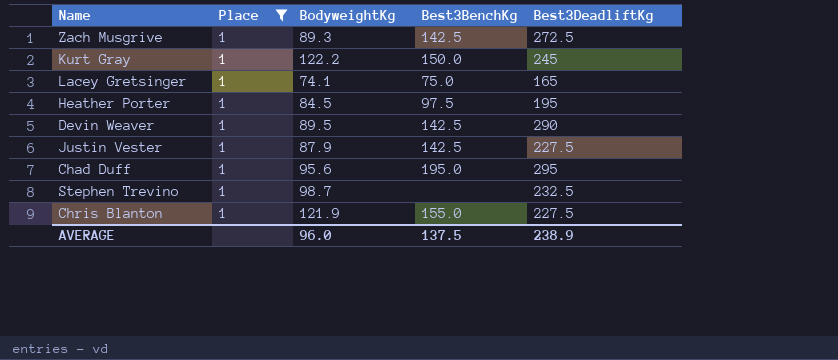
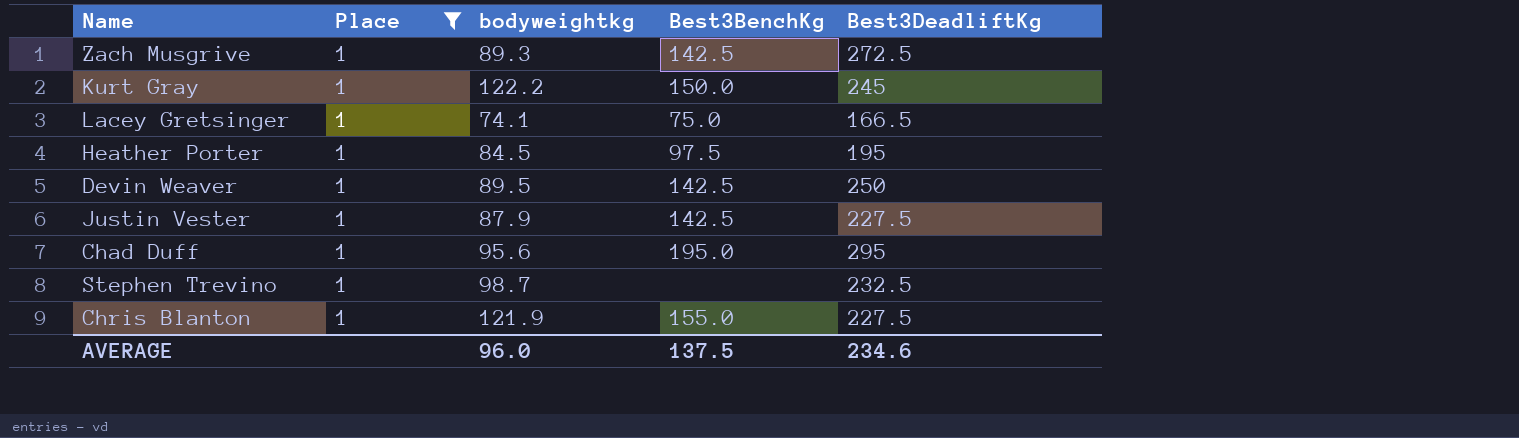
column name: BodyweightKg -> bodyweightkg
Lacey Gretsinger | Best3DeadliftKg: 165 -> 166.5
Devin Weaver | Best3DeadliftKg: 290 -> 250
AVERAGE | Best3DeadliftKg: 238.9 -> 234.6

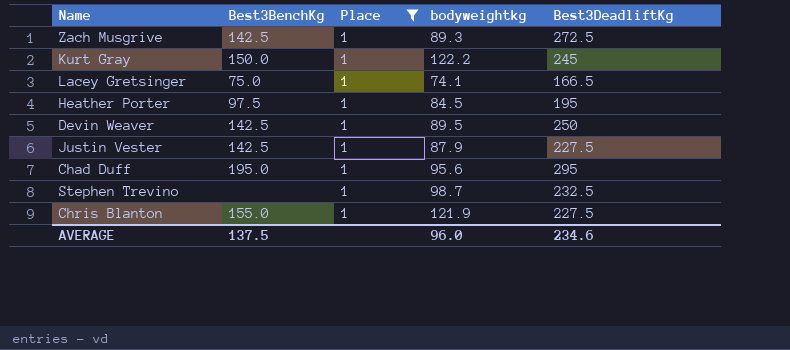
column Best3BenchKg | position: 4 -> 2

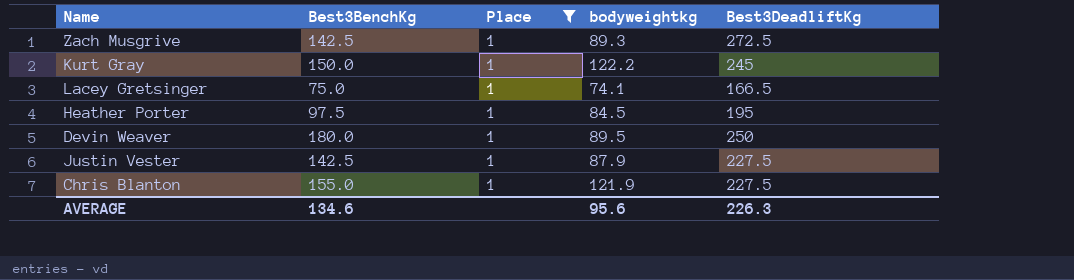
row Chad Duff: 195.0 | 1 | 95.6 | 295 -> none
row Stephen Trevino: none | 1 | 98.7 | 232.5 -> none
Devin Weaver | Best3BenchKg: 142.5 -> 180.0
AVERAGE | Best3BenchKg: 137.5 -> 134.6
AVERAGE | bodyweightkg: 96.0 -> 95.6
AVERAGE | Best3DeadliftKg: 234.6 -> 226.3

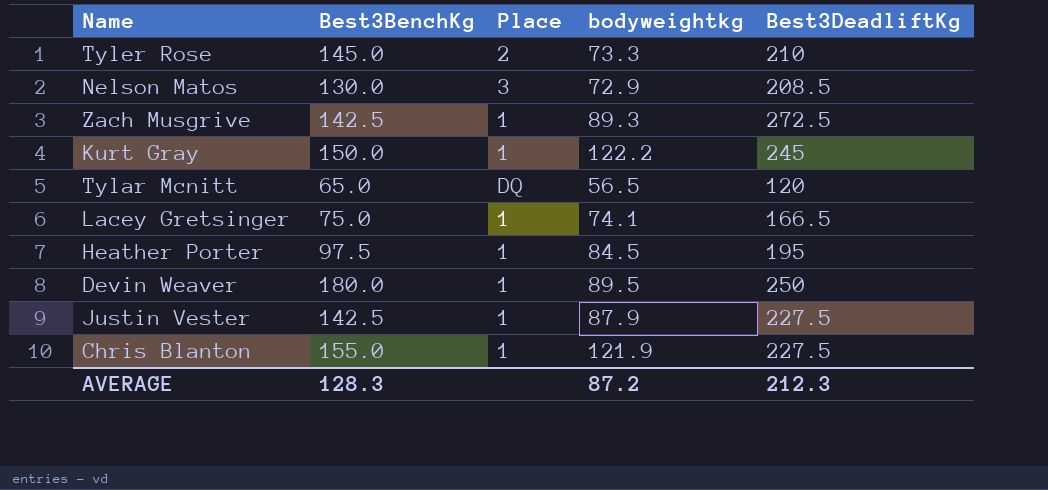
filter: Place = 1 -> none
AVERAGE | Best3BenchKg: 134.6 -> 128.3
AVERAGE | bodyweightkg: 95.6 -> 87.2
AVERAGE | Best3DeadliftKg: 226.3 -> 212.3

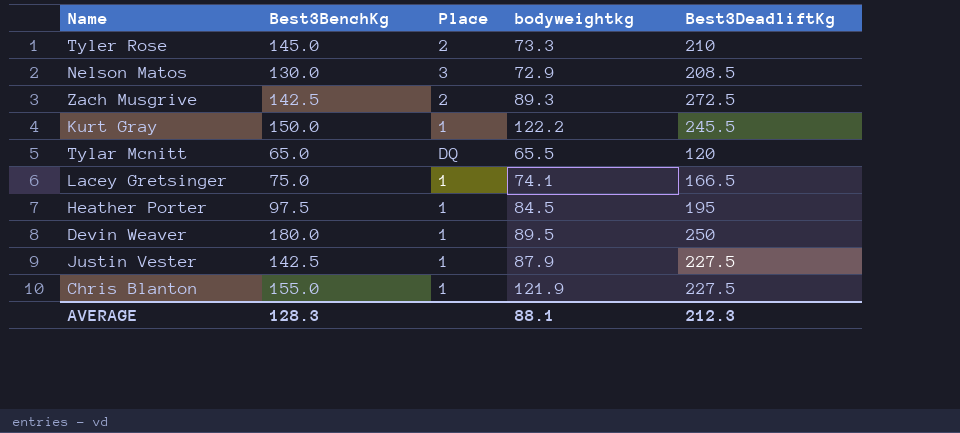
Zach Musgrive | Place: 1 -> 2
Kurt Gray | Best3DeadliftKg: 245 -> 245.5
Tylar Mcnitt | bodyweightkg: 56.5 -> 65.5
AVERAGE | bodyweightkg: 87.2 -> 88.1

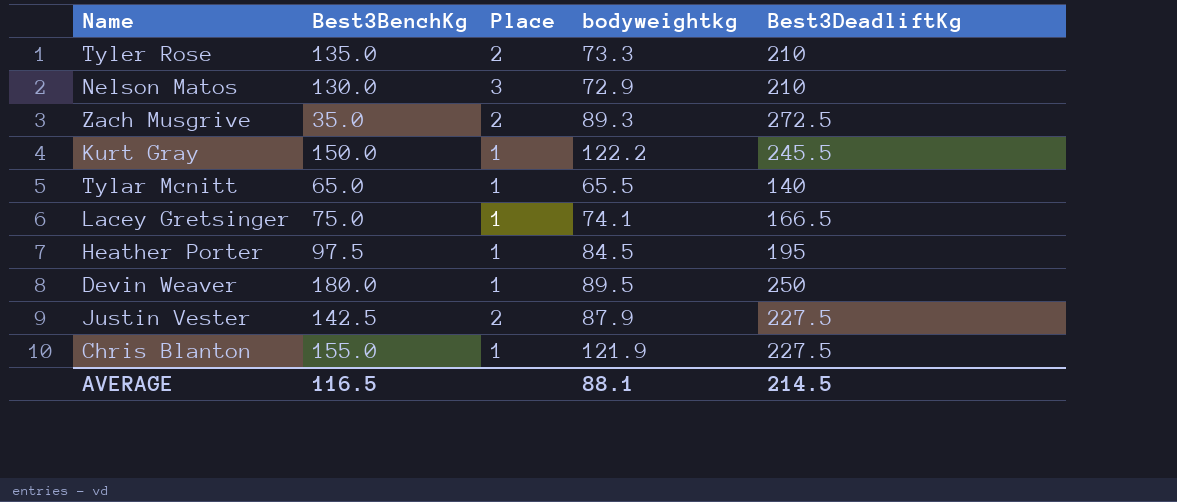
Tyler Rose | Best3BenchKg: 145.0 -> 135.0
Nelson Matos | Best3DeadliftKg: 208.5 -> 210
Zach Musgrive | Best3BenchKg: 142.5 -> 35.0
Tylar Mcnitt | Place: DQ -> 1
Tylar Mcnitt | Best3DeadliftKg: 120 -> 140
Justin Vester | Place: 1 -> 2
AVERAGE | Best3BenchKg: 128.3 -> 116.5
AVERAGE | Best3DeadliftKg: 212.3 -> 214.5

